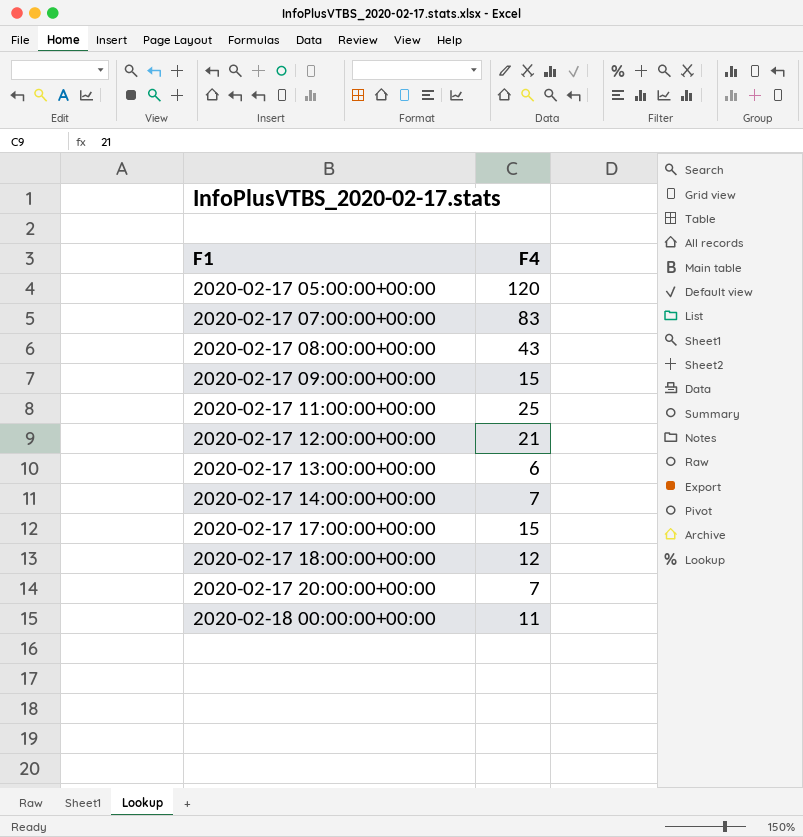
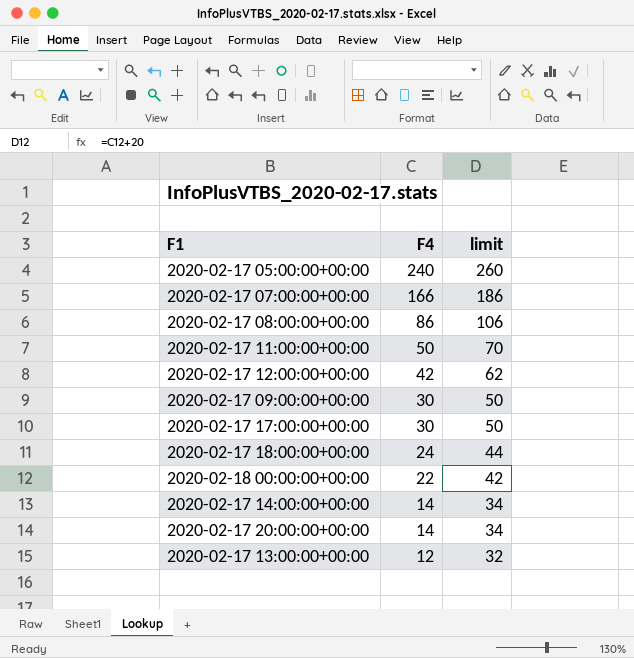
row order: F1 ascending -> F4 descending
column limit | formula: none -> [F4] + 20
2020-02-17 05:00:00+00:00 | F4: 120 -> 240
2020-02-17 07:00:00+00:00 | F4: 83 -> 166
2020-02-17 08:00:00+00:00 | F4: 43 -> 86
2020-02-17 11:00:00+00:00 | F4: 25 -> 50
2020-02-17 12:00:00+00:00 | F4: 21 -> 42
2020-02-17 09:00:00+00:00 | F4: 15 -> 30
2020-02-17 17:00:00+00:00 | F4: 15 -> 30
2020-02-17 18:00:00+00:00 | F4: 12 -> 24
2020-02-18 00:00:00+00:00 | F4: 11 -> 22
2020-02-17 14:00:00+00:00 | F4: 7 -> 14
2020-02-17 20:00:00+00:00 | F4: 7 -> 14
2020-02-17 13:00:00+00:00 | F4: 6 -> 12

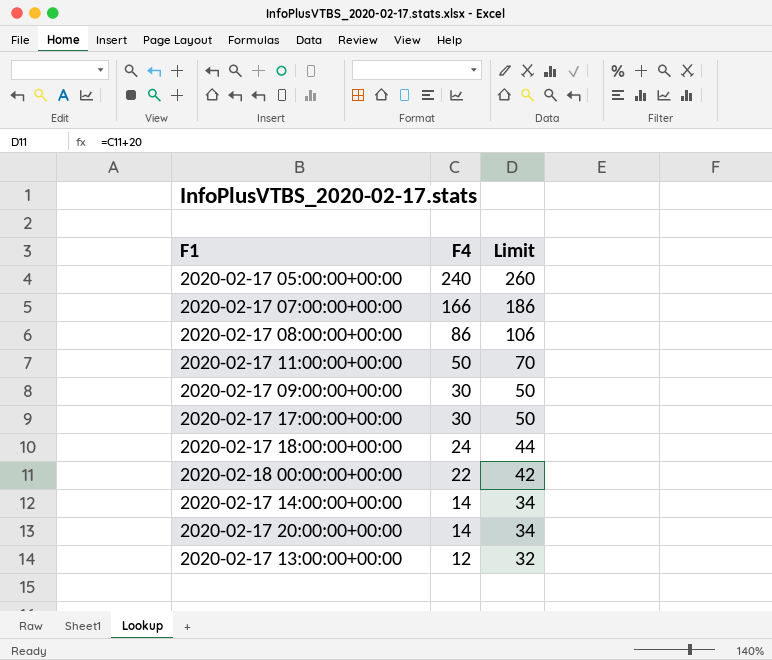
column name: limit -> Limit
row 2020-02-17 12:00:00+00:00: 42 | 62 -> none

